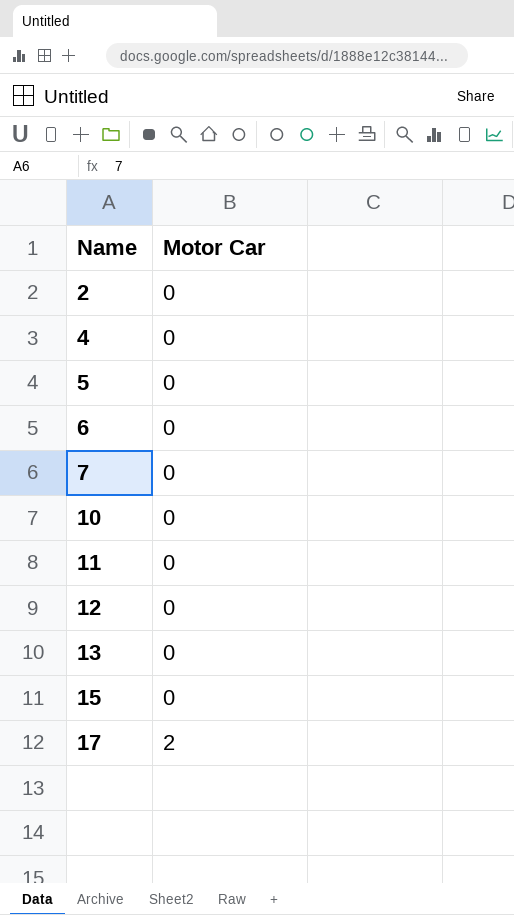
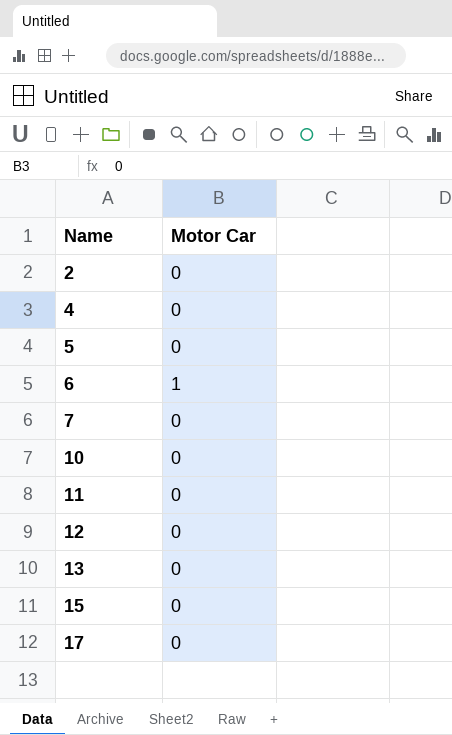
6 | Motor Car: 0 -> 1
17 | Motor Car: 2 -> 0

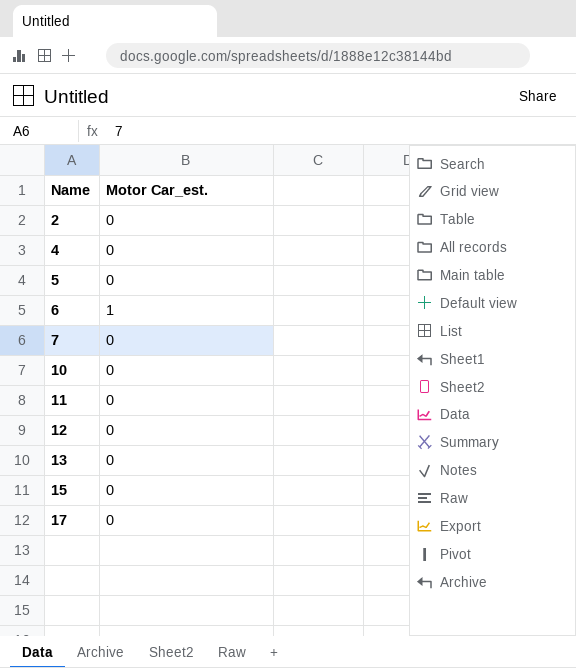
column name: Motor Car -> Motor Car_est.

